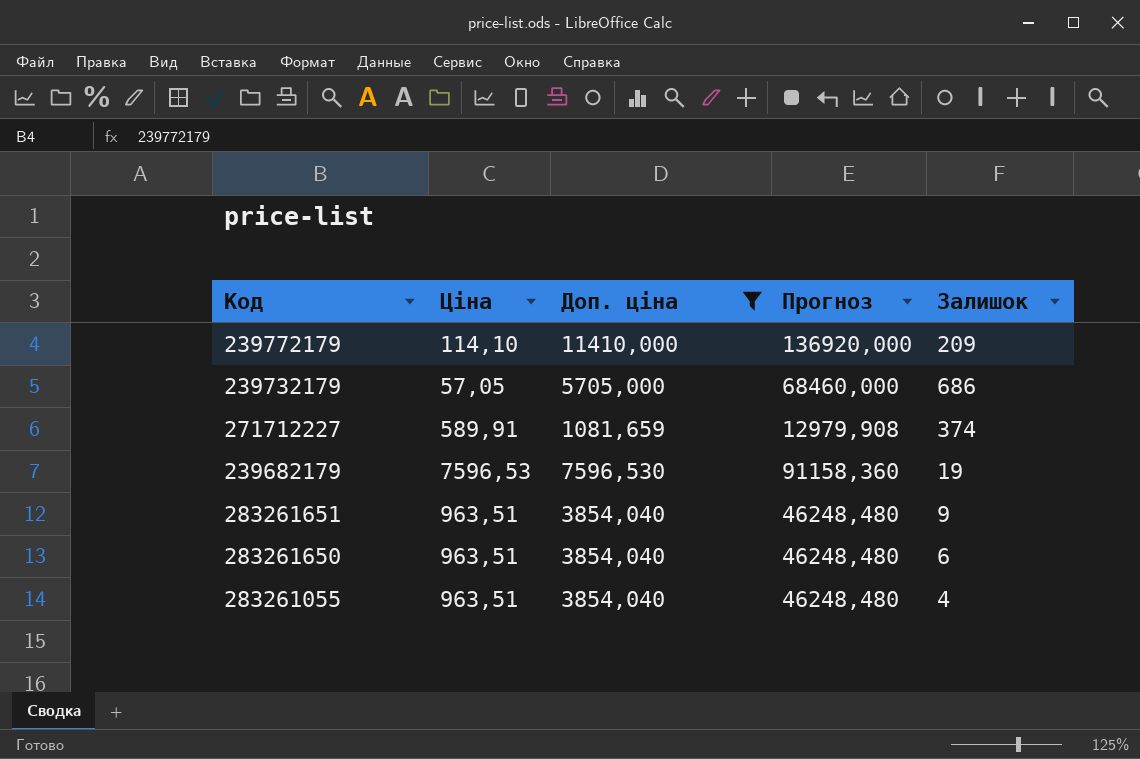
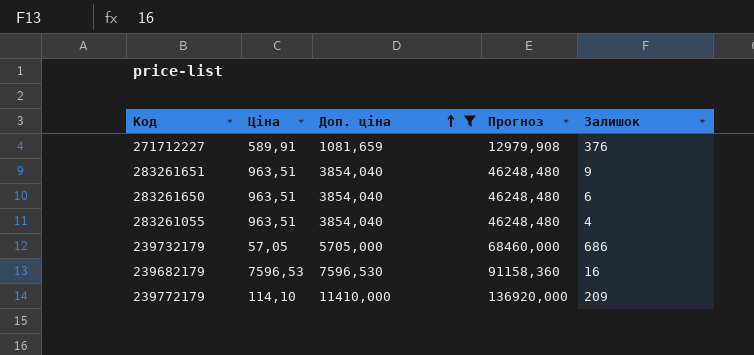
row order: none -> Доп. ціна ascending
271712227 | Залишок: 374 -> 376
239682179 | Залишок: 19 -> 16

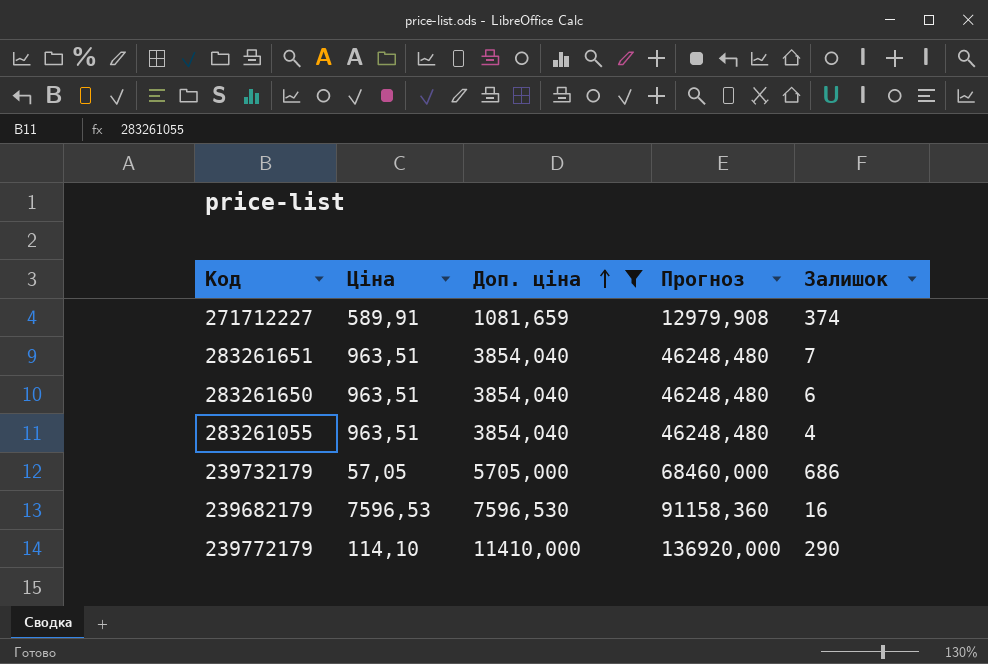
271712227 | Залишок: 376 -> 374
283261651 | Залишок: 9 -> 7
239772179 | Залишок: 209 -> 290

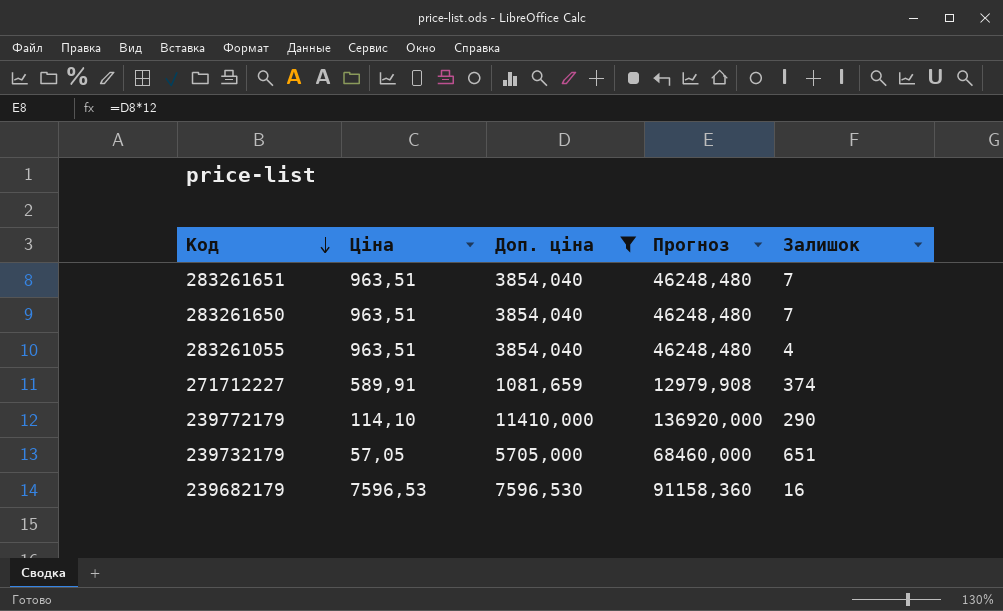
row order: Доп. ціна ascending -> Код descending
283261650 | Залишок: 6 -> 7
239732179 | Залишок: 686 -> 651

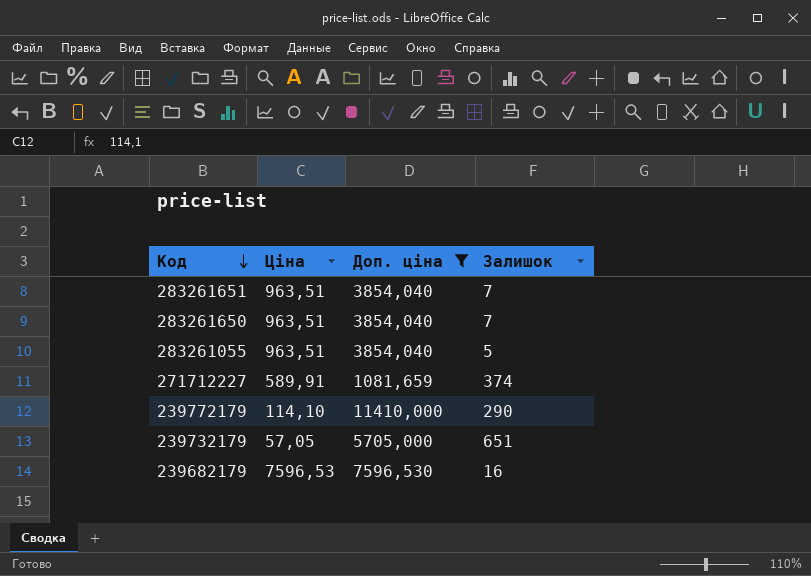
column Прогноз | formula: [Доп. ціна] * 12 -> none
283261055 | Залишок: 4 -> 5

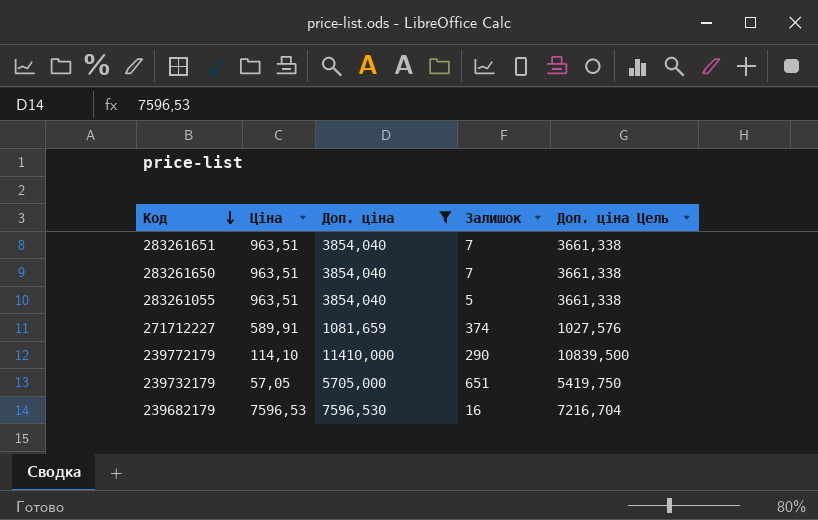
column Доп. ціна Цель | formula: none -> [Доп. ціна] * 0,95

